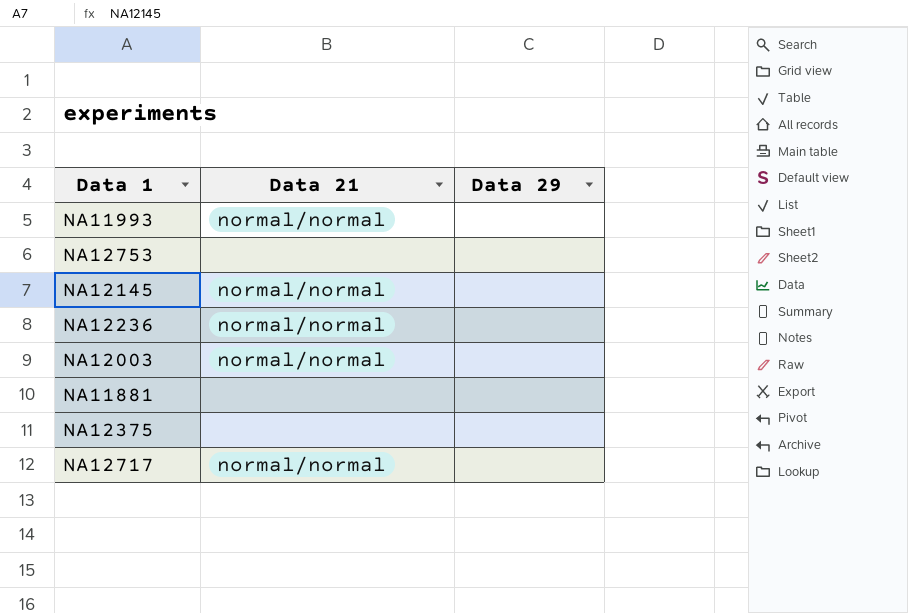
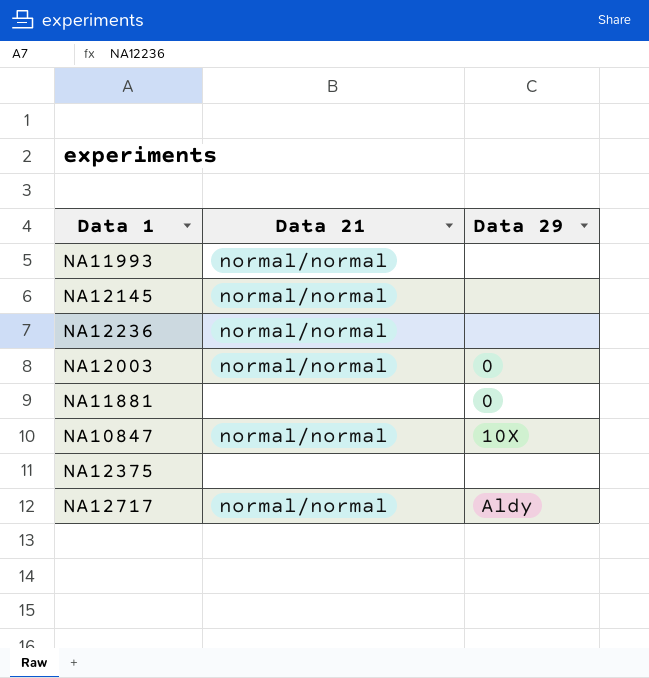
row NA12753: none | none -> none
NA12003 | Data 29: none -> 0
NA11881 | Data 29: none -> 0
row NA10847: none -> normal/normal | 10X
NA12717 | Data 29: none -> Aldy

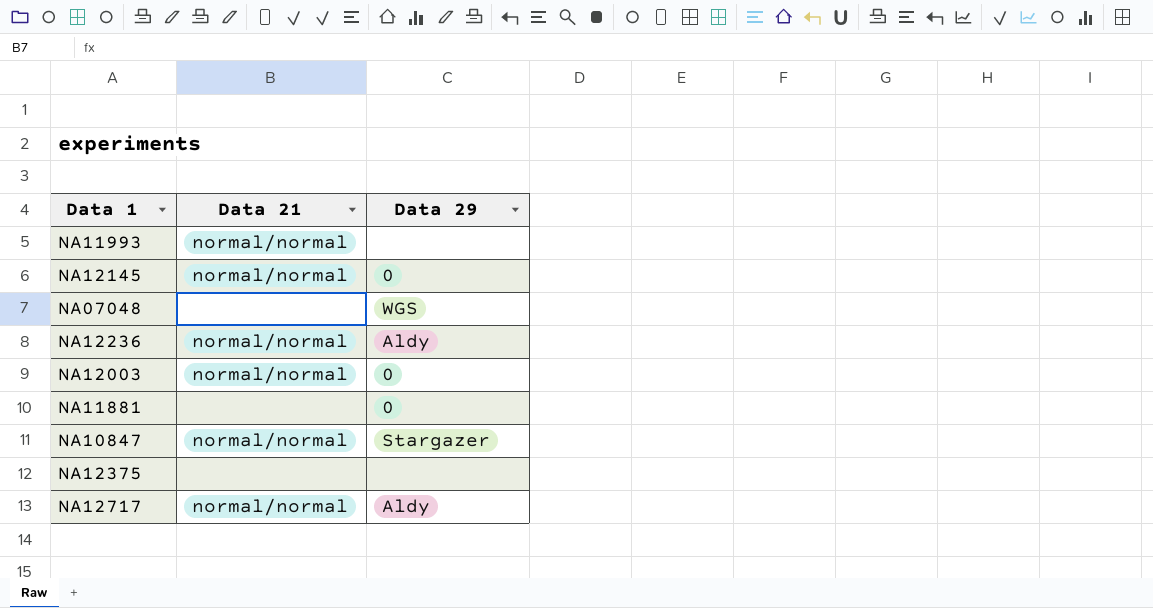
NA12145 | Data 29: none -> 0
row NA07048: none -> none | WGS
NA12236 | Data 29: none -> Aldy
NA10847 | Data 29: 10X -> Stargazer

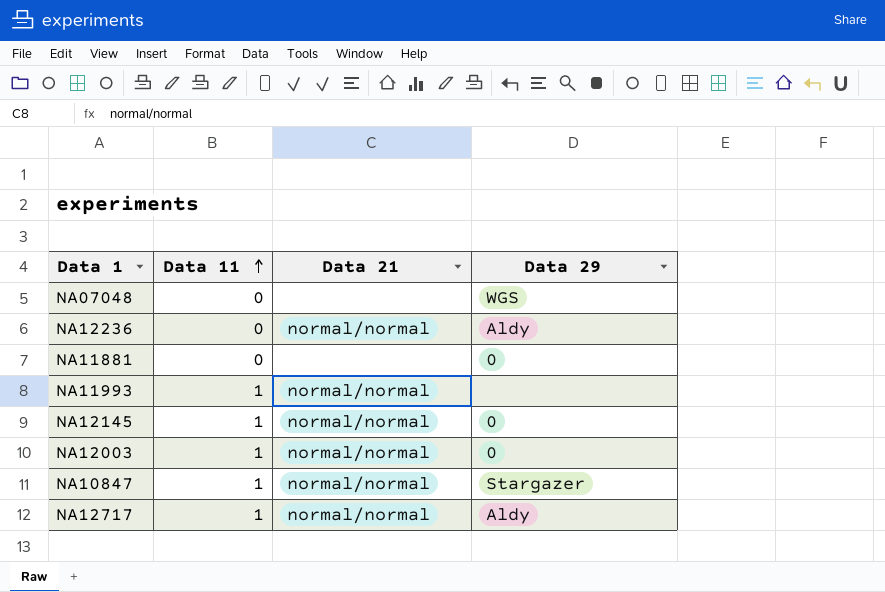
row order: none -> Data 11 ascending
column Data 11 | position: none -> 2
row NA12375: none | none -> none

